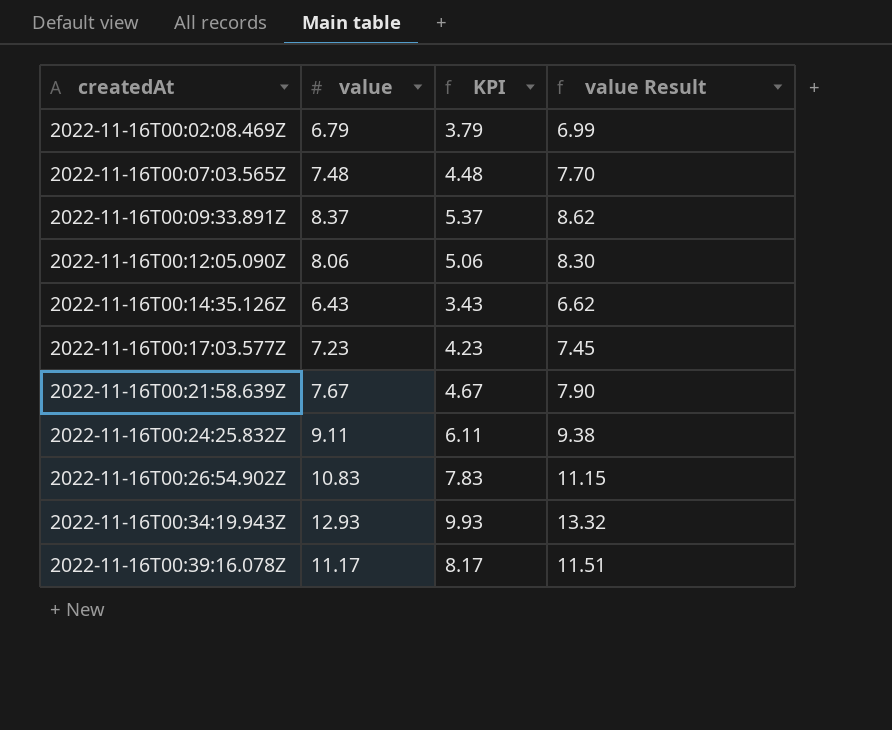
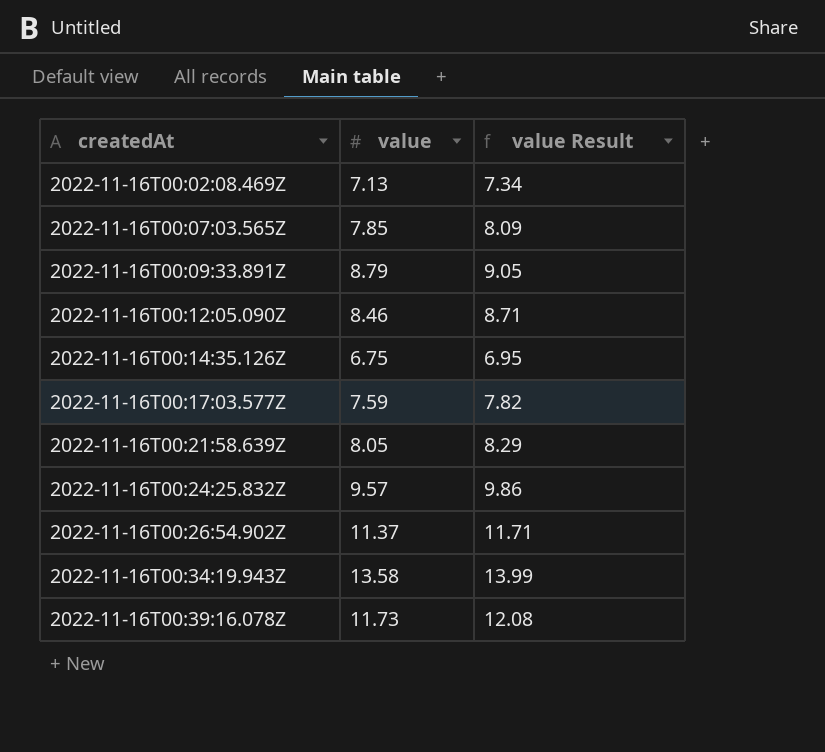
column KPI | formula: [value] - 3 -> none
2022-11-16T00:02:08.469Z | value: 6.79 -> 7.13
2022-11-16T00:02:08.469Z | value Result: 6.99 -> 7.34
2022-11-16T00:07:03.565Z | value: 7.48 -> 7.85
2022-11-16T00:07:03.565Z | value Result: 7.70 -> 8.09
2022-11-16T00:09:33.891Z | value: 8.37 -> 8.79
2022-11-16T00:09:33.891Z | value Result: 8.62 -> 9.05
2022-11-16T00:12:05.090Z | value: 8.06 -> 8.46
2022-11-16T00:12:05.090Z | value Result: 8.30 -> 8.71
2022-11-16T00:14:35.126Z | value: 6.43 -> 6.75
2022-11-16T00:14:35.126Z | value Result: 6.62 -> 6.95
2022-11-16T00:17:03.577Z | value: 7.23 -> 7.59
2022-11-16T00:17:03.577Z | value Result: 7.45 -> 7.82
2022-11-16T00:21:58.639Z | value: 7.67 -> 8.05
2022-11-16T00:21:58.639Z | value Result: 7.90 -> 8.29
2022-11-16T00:24:25.832Z | value: 9.11 -> 9.57
2022-11-16T00:24:25.832Z | value Result: 9.38 -> 9.86
2022-11-16T00:26:54.902Z | value: 10.83 -> 11.37
2022-11-16T00:26:54.902Z | value Result: 11.15 -> 11.71
2022-11-16T00:34:19.943Z | value: 12.93 -> 13.58
2022-11-16T00:34:19.943Z | value Result: 13.32 -> 13.99
2022-11-16T00:39:16.078Z | value: 11.17 -> 11.73
2022-11-16T00:39:16.078Z | value Result: 11.51 -> 12.08

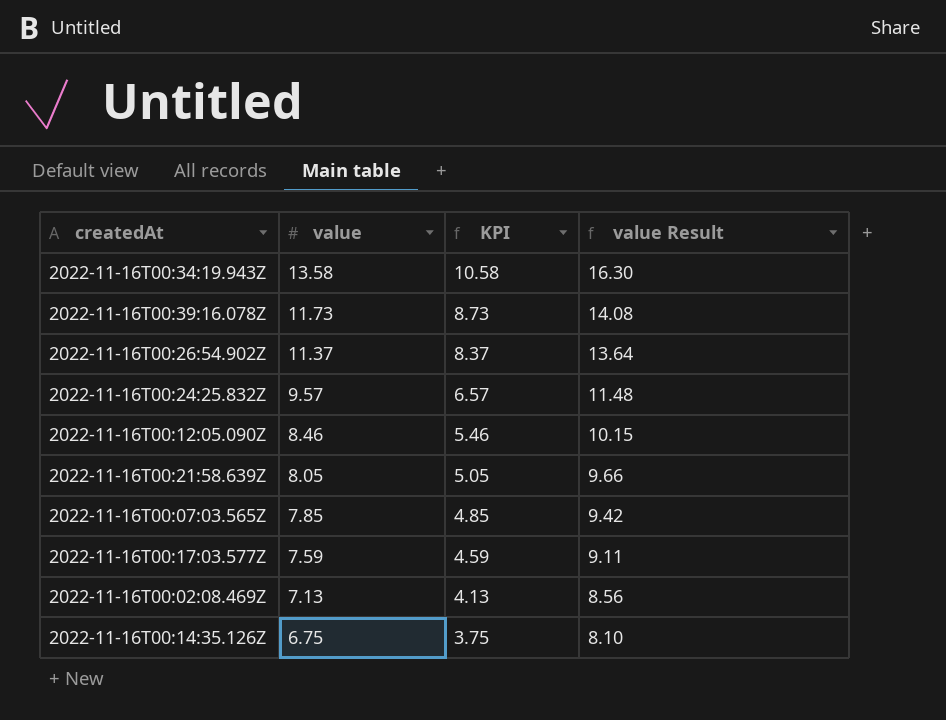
row order: createdAt ascending -> value descending
column KPI | formula: none -> [value] - 3
column value Result | formula: [value] * 1.03 -> [value] * 1.2
row 2022-11-16T00:09:33.891Z: 8.79 | 9.05 -> none

